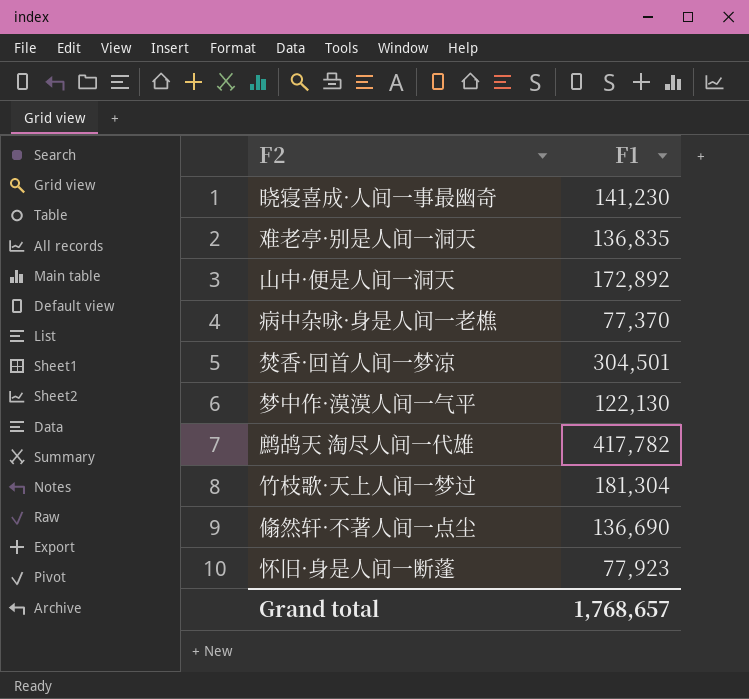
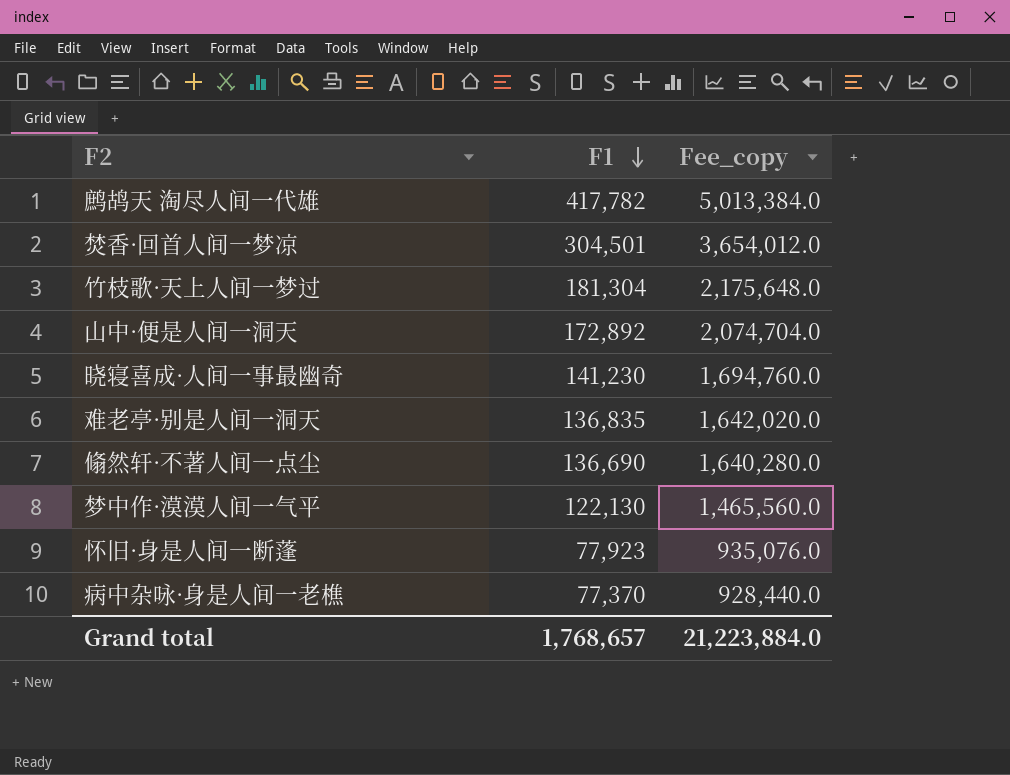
row order: none -> F1 descending
column Fee_copy | formula: none -> [F1] * 12

